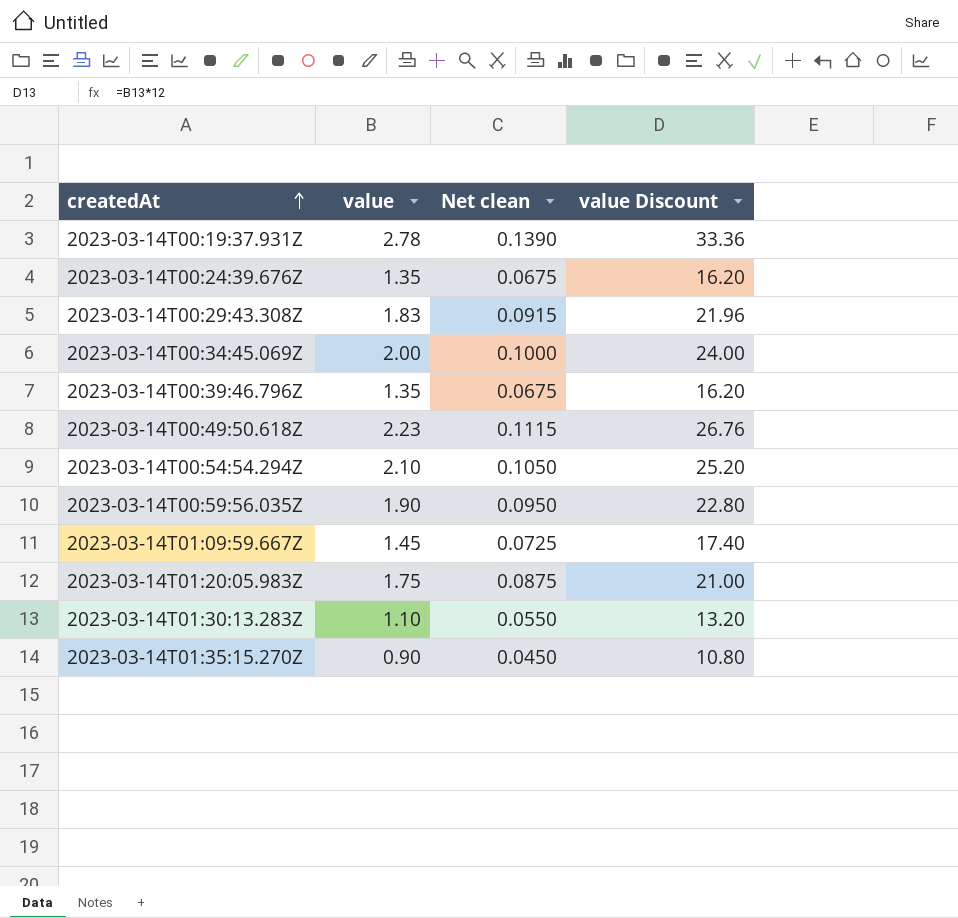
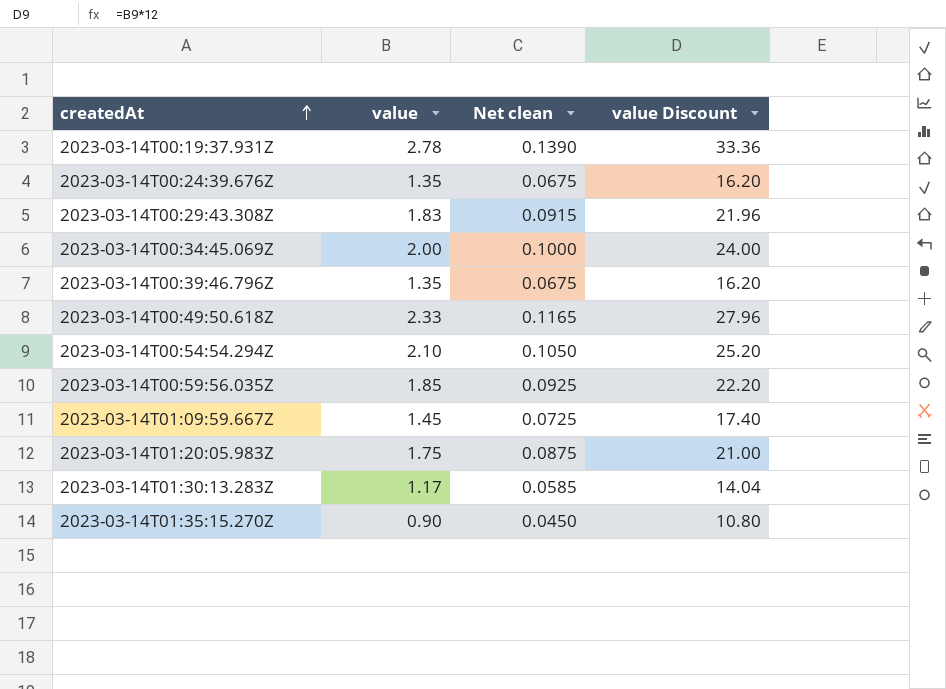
2023-03-14T00:49:50.618Z | value: 2.23 -> 2.33
2023-03-14T00:49:50.618Z | Net clean: 0.1115 -> 0.1165
2023-03-14T00:49:50.618Z | value Discount: 26.76 -> 27.96
2023-03-14T00:59:56.035Z | value: 1.90 -> 1.85
2023-03-14T00:59:56.035Z | Net clean: 0.0950 -> 0.0925
2023-03-14T00:59:56.035Z | value Discount: 22.80 -> 22.20
2023-03-14T01:30:13.283Z | value: 1.10 -> 1.17
2023-03-14T01:30:13.283Z | Net clean: 0.0550 -> 0.0585
2023-03-14T01:30:13.283Z | value Discount: 13.20 -> 14.04

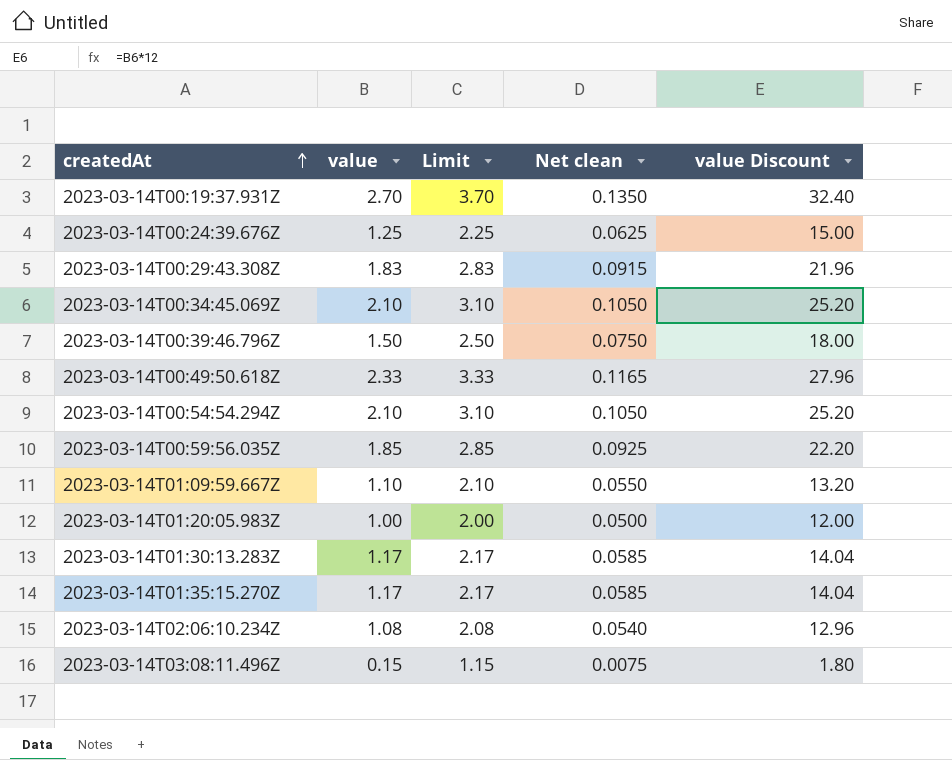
column Limit | formula: none -> [value] + 1
2023-03-14T00:19:37.931Z | value: 2.78 -> 2.70
2023-03-14T00:19:37.931Z | Net clean: 0.1390 -> 0.1350
2023-03-14T00:19:37.931Z | value Discount: 33.36 -> 32.40
2023-03-14T00:24:39.676Z | value: 1.35 -> 1.25
2023-03-14T00:24:39.676Z | Net clean: 0.0675 -> 0.0625
2023-03-14T00:24:39.676Z | value Discount: 16.20 -> 15.00
2023-03-14T00:34:45.069Z | value: 2.00 -> 2.10
2023-03-14T00:34:45.069Z | Net clean: 0.1000 -> 0.1050
2023-03-14T00:34:45.069Z | value Discount: 24.00 -> 25.20
2023-03-14T00:39:46.796Z | value: 1.35 -> 1.50
2023-03-14T00:39:46.796Z | Net clean: 0.0675 -> 0.0750
2023-03-14T00:39:46.796Z | value Discount: 16.20 -> 18.00
2023-03-14T01:09:59.667Z | value: 1.45 -> 1.10
2023-03-14T01:09:59.667Z | Net clean: 0.0725 -> 0.0550
2023-03-14T01:09:59.667Z | value Discount: 17.40 -> 13.20
2023-03-14T01:20:05.983Z | value: 1.75 -> 1.00
2023-03-14T01:20:05.983Z | Net clean: 0.0875 -> 0.0500
2023-03-14T01:20:05.983Z | value Discount: 21.00 -> 12.00
2023-03-14T01:35:15.270Z | value: 0.90 -> 1.17
2023-03-14T01:35:15.270Z | Net clean: 0.0450 -> 0.0585
2023-03-14T01:35:15.270Z | value Discount: 10.80 -> 14.04
row 2023-03-14T02:06:10.234Z: none -> 1.08 | 2.08 | 0.0540 | 12.96
row 2023-03-14T03:08:11.496Z: none -> 0.15 | 1.15 | 0.0075 | 1.80

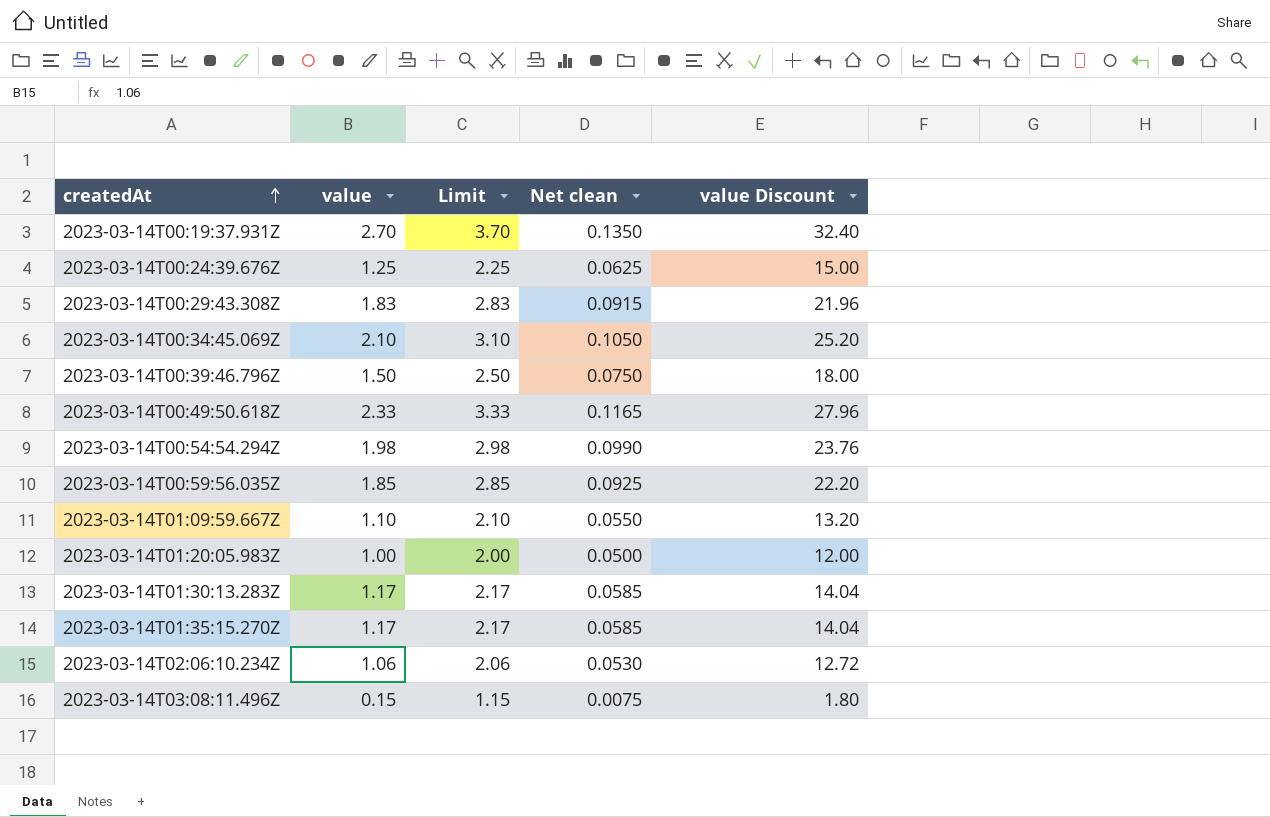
2023-03-14T00:54:54.294Z | value: 2.10 -> 1.98
2023-03-14T00:54:54.294Z | Limit: 3.10 -> 2.98
2023-03-14T00:54:54.294Z | Net clean: 0.1050 -> 0.0990
2023-03-14T00:54:54.294Z | value Discount: 25.20 -> 23.76
2023-03-14T02:06:10.234Z | value: 1.08 -> 1.06
2023-03-14T02:06:10.234Z | Limit: 2.08 -> 2.06
2023-03-14T02:06:10.234Z | Net clean: 0.0540 -> 0.0530
2023-03-14T02:06:10.234Z | value Discount: 12.96 -> 12.72

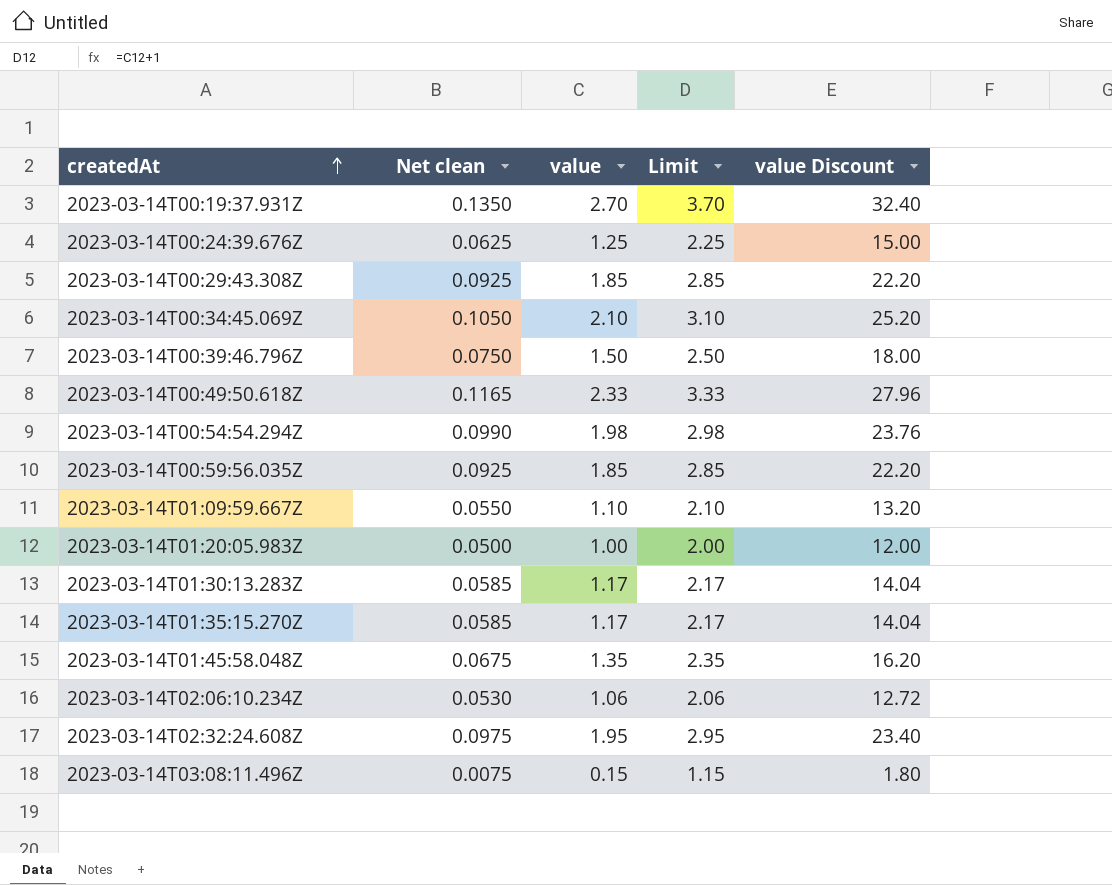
column Net clean | position: 4 -> 2
2023-03-14T00:29:43.308Z | Net clean: 0.0915 -> 0.0925
2023-03-14T00:29:43.308Z | value: 1.83 -> 1.85
2023-03-14T00:29:43.308Z | Limit: 2.83 -> 2.85
2023-03-14T00:29:43.308Z | value Discount: 21.96 -> 22.20
row 2023-03-14T01:45:58.048Z: none -> 0.0675 | 1.35 | 2.35 | 16.20
row 2023-03-14T02:32:24.608Z: none -> 0.0975 | 1.95 | 2.95 | 23.40

